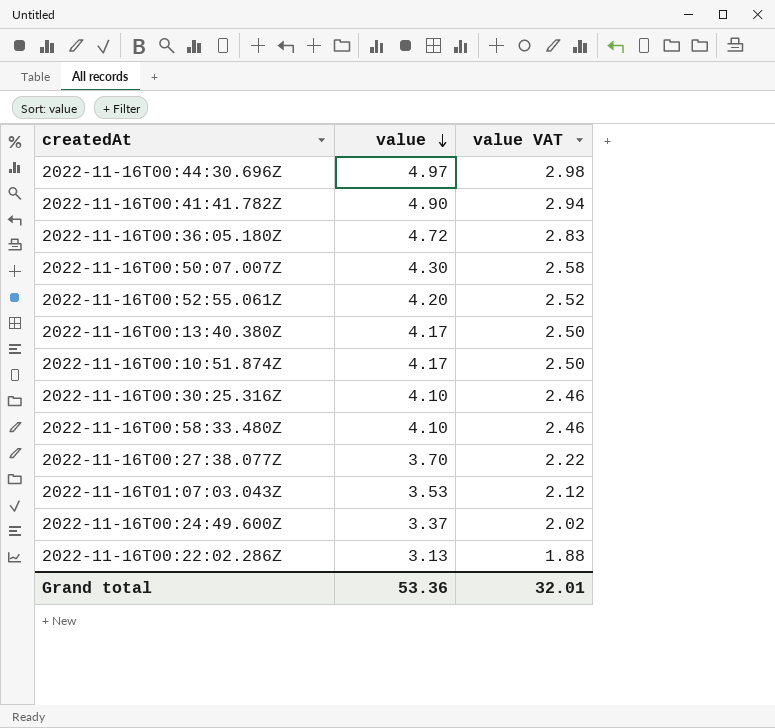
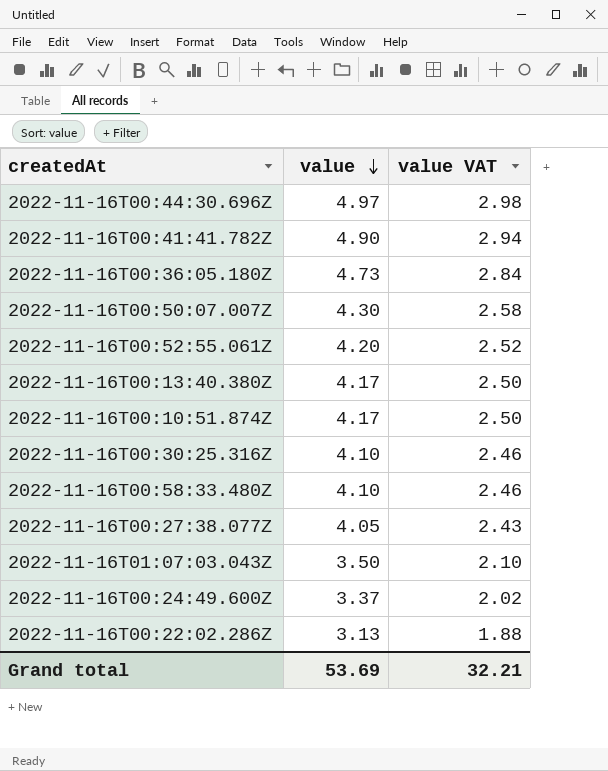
2022-11-16T00:36:05.180Z | value: 4.72 -> 4.73
2022-11-16T00:36:05.180Z | value VAT: 2.83 -> 2.84
2022-11-16T00:27:38.077Z | value: 3.70 -> 4.05
2022-11-16T00:27:38.077Z | value VAT: 2.22 -> 2.43
2022-11-16T01:07:03.043Z | value: 3.53 -> 3.50
2022-11-16T01:07:03.043Z | value VAT: 2.12 -> 2.10
Grand total | value: 53.36 -> 53.69
Grand total | value VAT: 32.01 -> 32.21

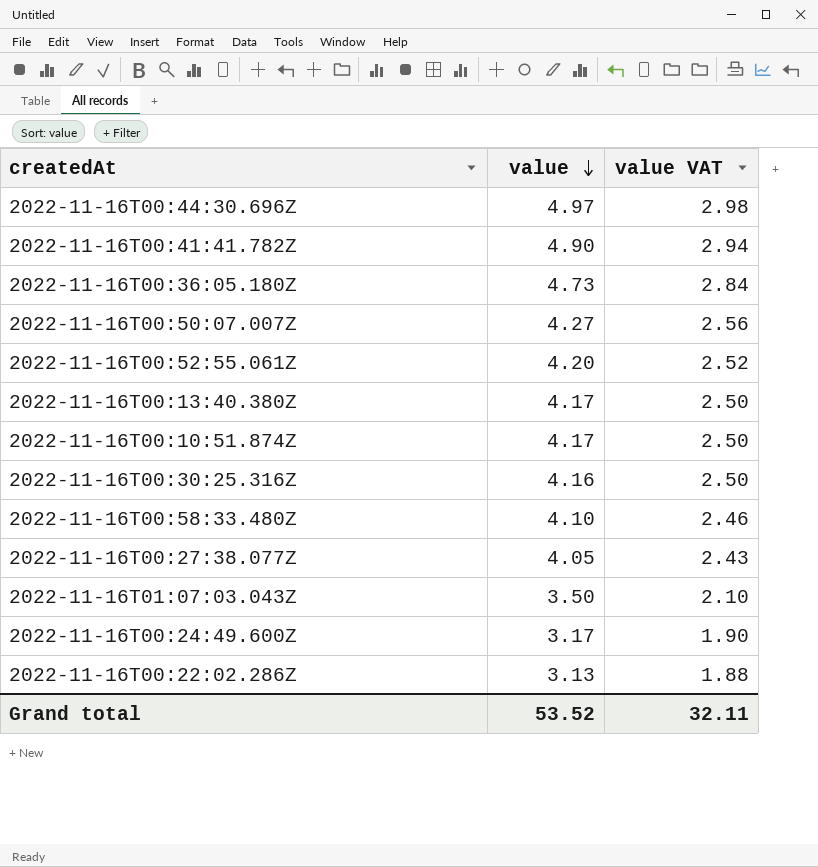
2022-11-16T00:50:07.007Z | value: 4.30 -> 4.27
2022-11-16T00:50:07.007Z | value VAT: 2.58 -> 2.56
2022-11-16T00:30:25.316Z | value: 4.10 -> 4.16
2022-11-16T00:30:25.316Z | value VAT: 2.46 -> 2.50
2022-11-16T00:24:49.600Z | value: 3.37 -> 3.17
2022-11-16T00:24:49.600Z | value VAT: 2.02 -> 1.90
Grand total | value: 53.69 -> 53.52
Grand total | value VAT: 32.21 -> 32.11

